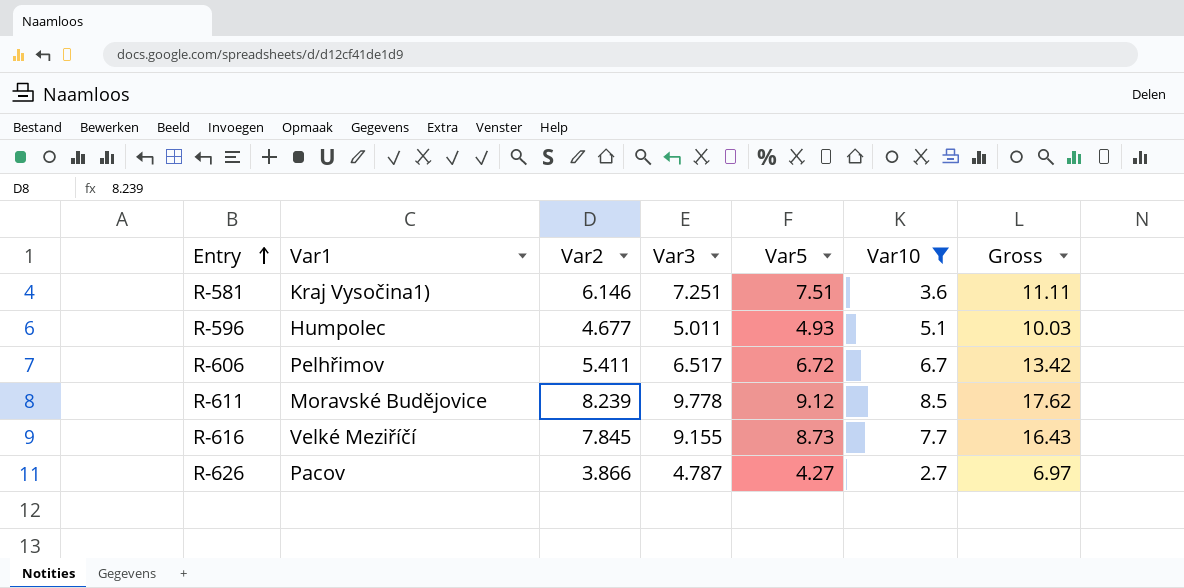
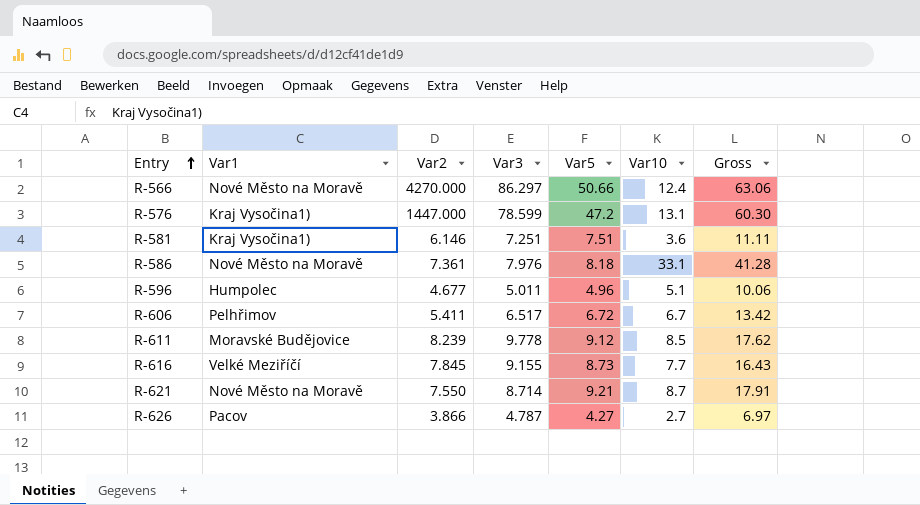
filter: Var10 <= 8.5 -> none
R-596 | Var5: 4.93 -> 4.96
R-596 | Gross: 10.03 -> 10.06

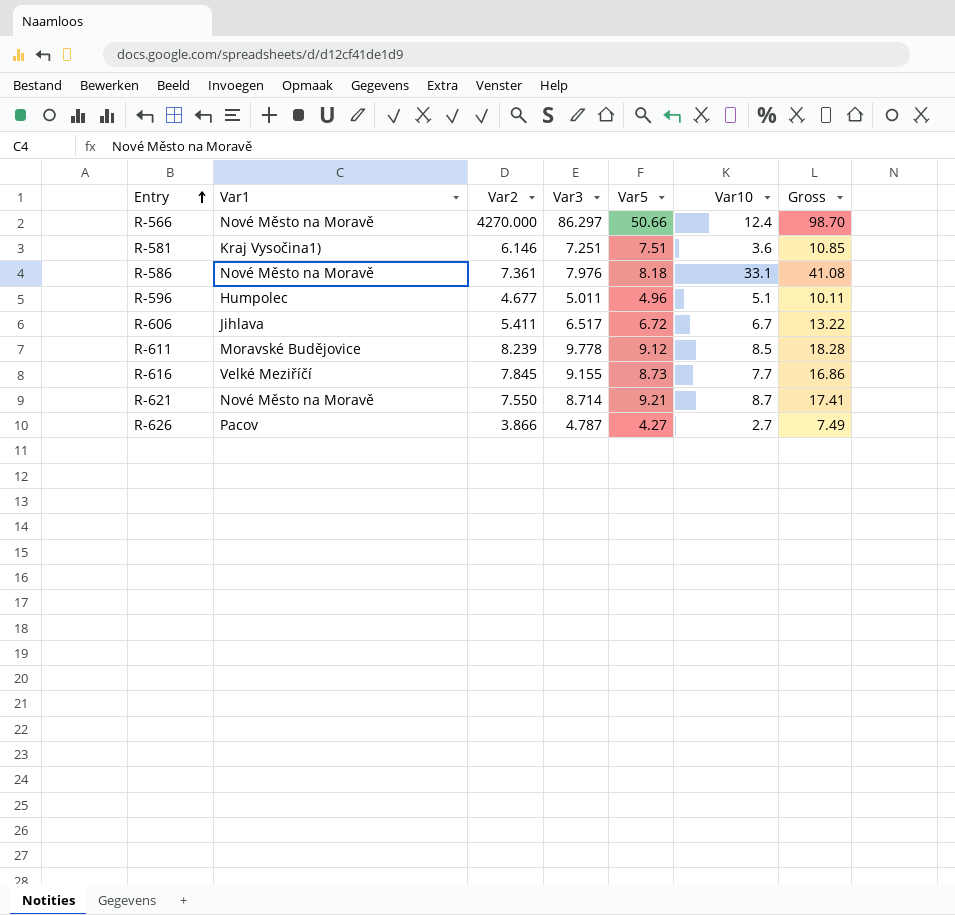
column Gross | formula: [Var5] + [Var10] -> [Var3] + [Var10]
row R-576: Kraj Vysočina1) | 1447.000 | 78.599 | 47.2 | 13.1 | 60.30 -> none
R-606 | Var1: Pelhřimov -> Jihlava

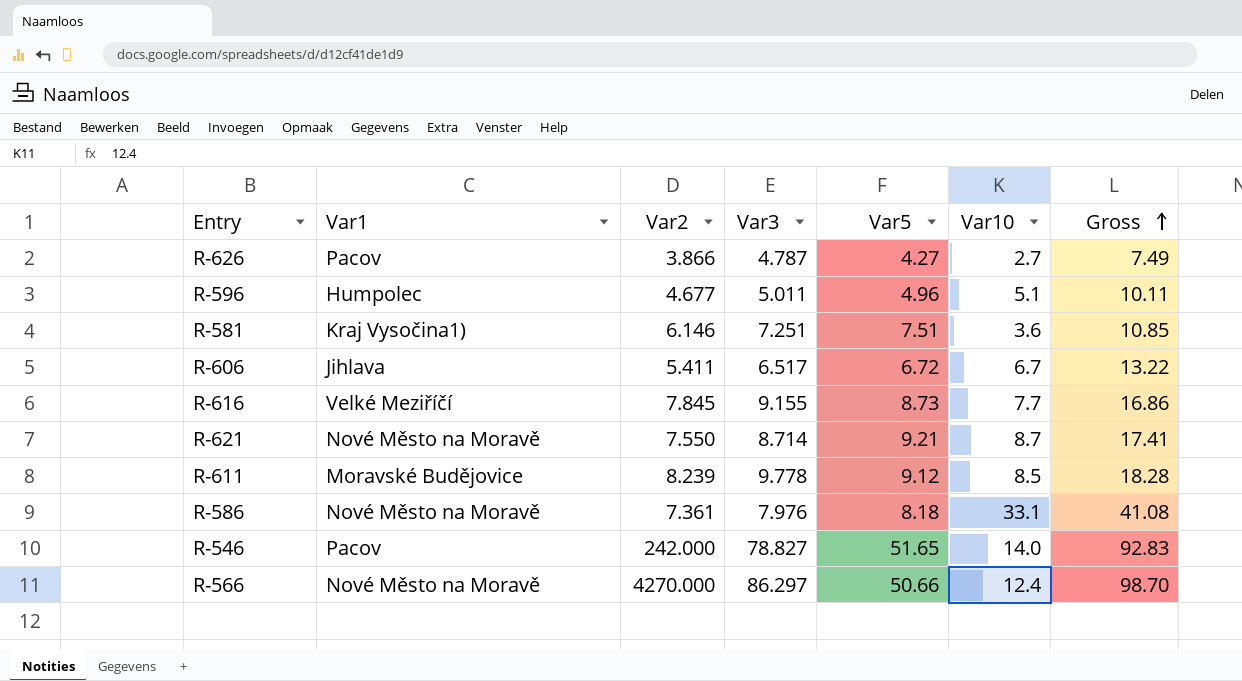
row order: Entry ascending -> Gross ascending
row R-546: none -> Pacov | 242.000 | 78.827 | 51.65 | 14.0 | 92.83

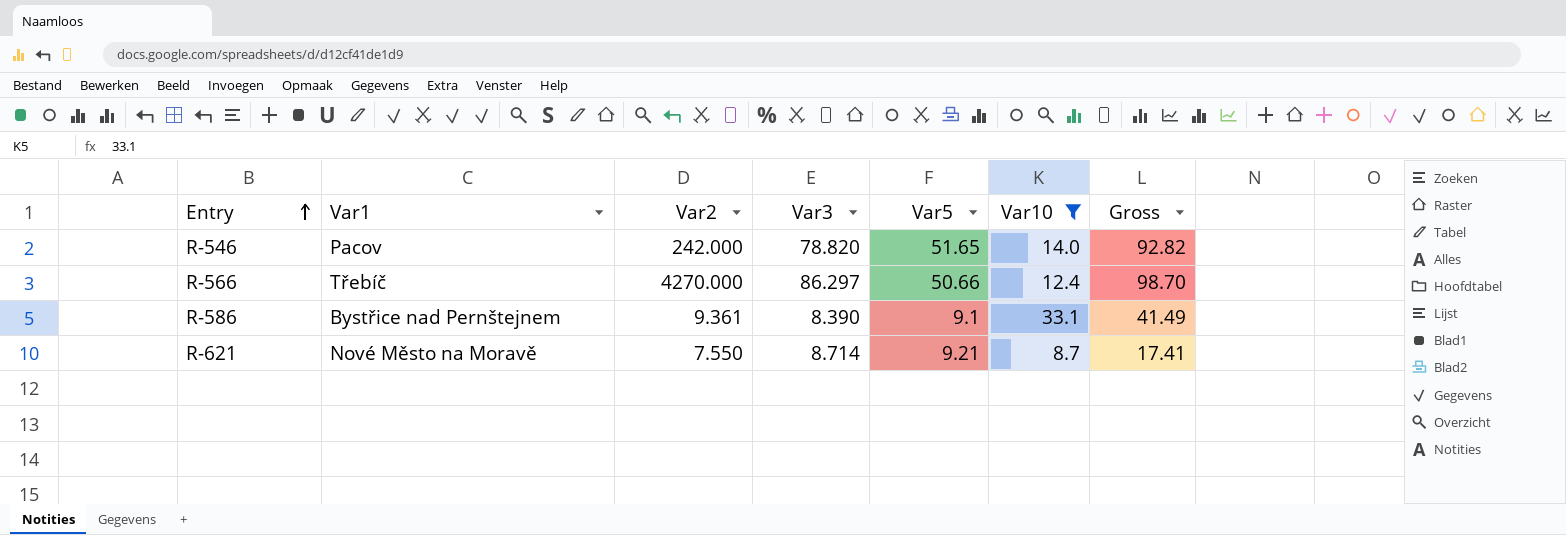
filter: none -> Var10 >= 8.7
row order: Gross ascending -> Entry ascending
R-546 | Var3: 78.827 -> 78.820
R-546 | Gross: 92.83 -> 92.82
R-566 | Var1: Nové Město na Moravě -> Třebíč
R-586 | Var1: Nové Město na Moravě -> Bystřice nad Pernštejnem
R-586 | Var2: 7.361 -> 9.361
R-586 | Var3: 7.976 -> 8.390
R-586 | Var5: 8.18 -> 9.1
R-586 | Gross: 41.08 -> 41.49

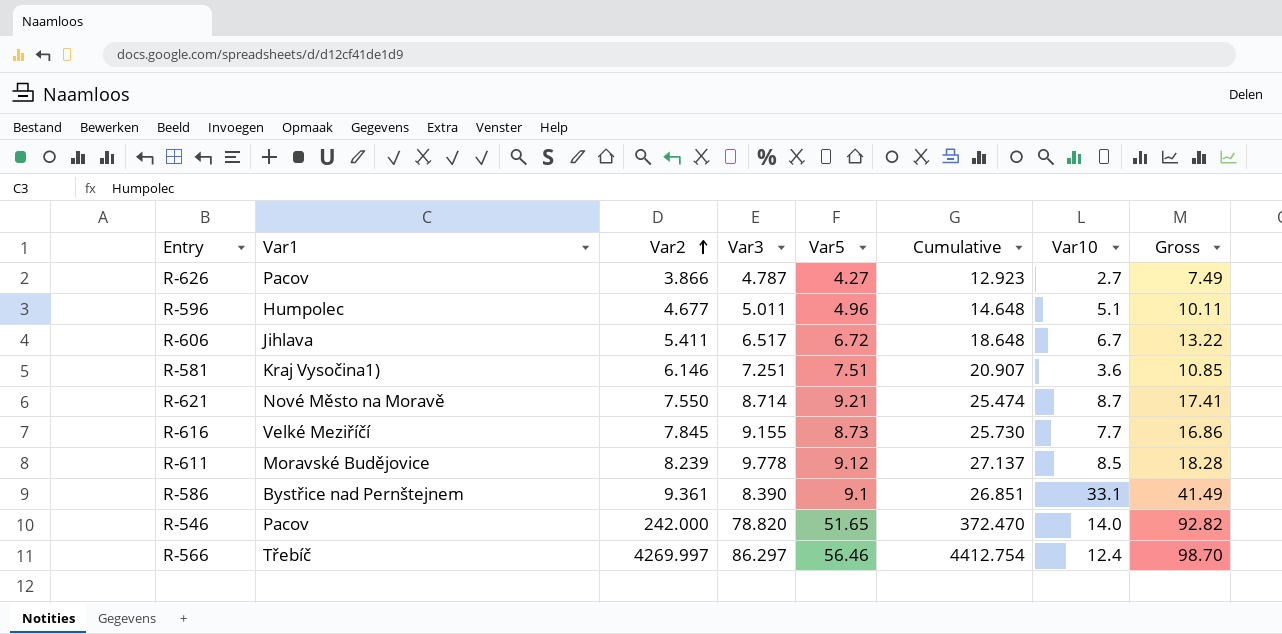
filter: Var10 >= 8.7 -> none
row order: Entry ascending -> Var2 ascending
column Cumulative | formula: none -> [Var2] + [Var3] + [Var5]
R-566 | Var2: 4270.000 -> 4269.997
R-566 | Var5: 50.66 -> 56.46

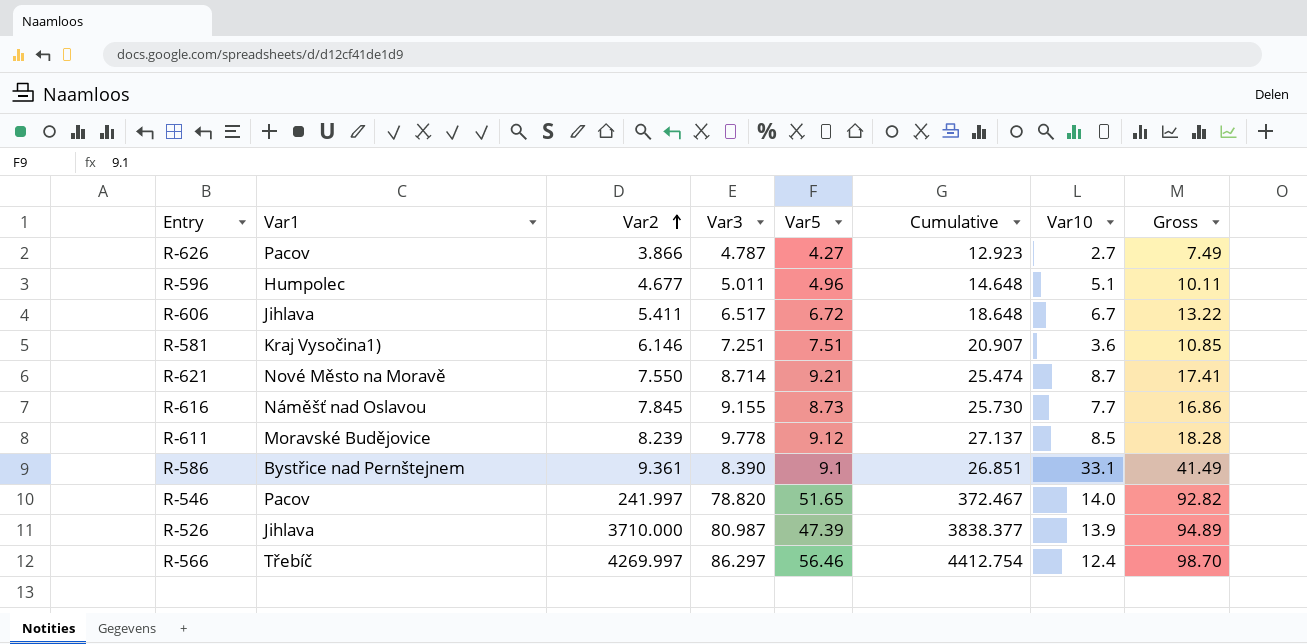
R-616 | Var1: Velké Meziříčí -> Náměšť nad Oslavou
R-546 | Var2: 242.000 -> 241.997
R-546 | Cumulative: 372.470 -> 372.467
row R-526: none -> Jihlava | 3710.000 | 80.987 | 47.39 | 3838.377 | 13.9 | 94.89

